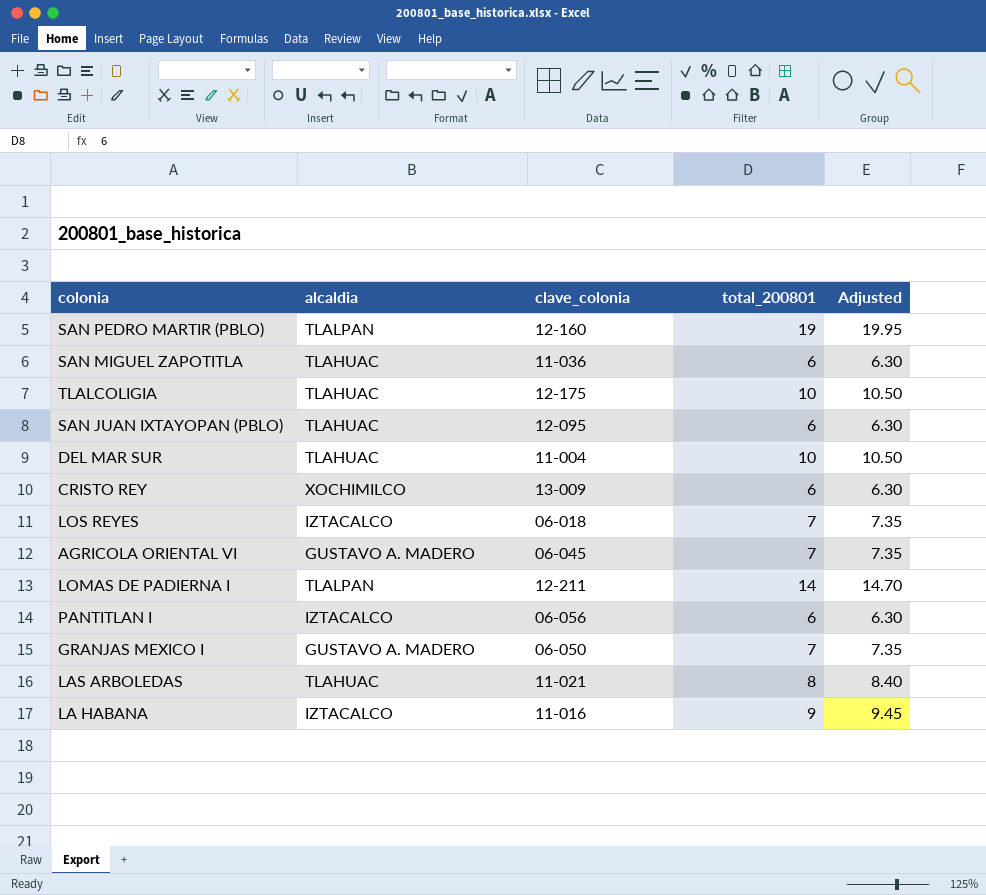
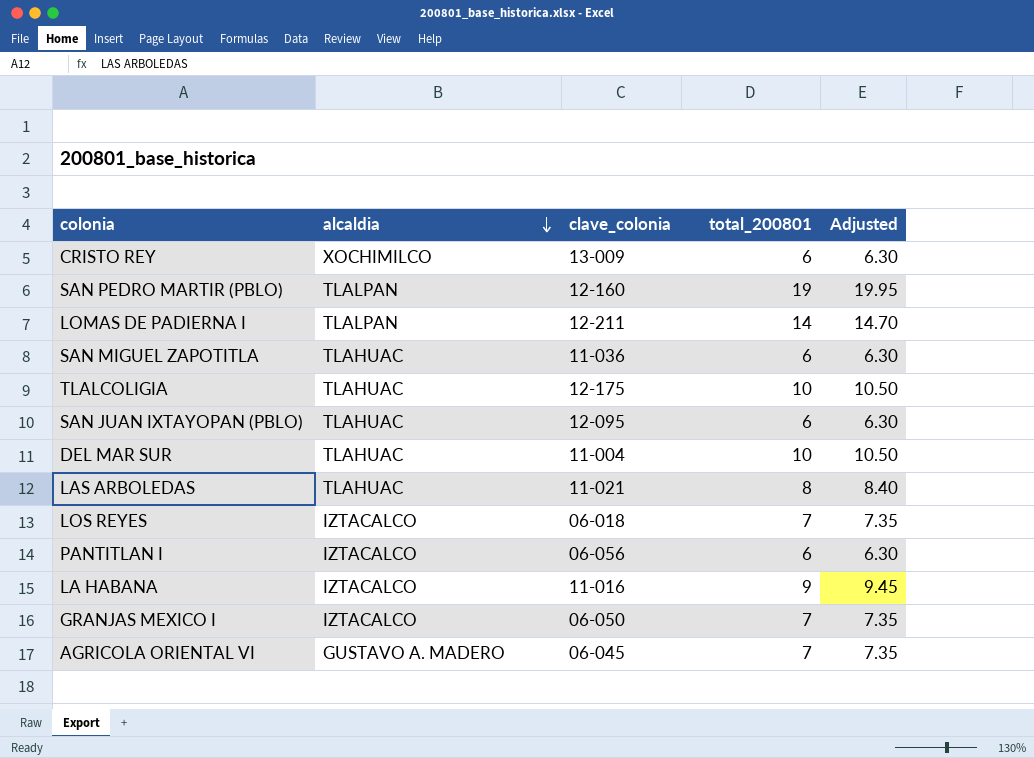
row order: none -> alcaldia descending
GRANJAS MEXICO I | alcaldia: GUSTAVO A. MADERO -> IZTACALCO

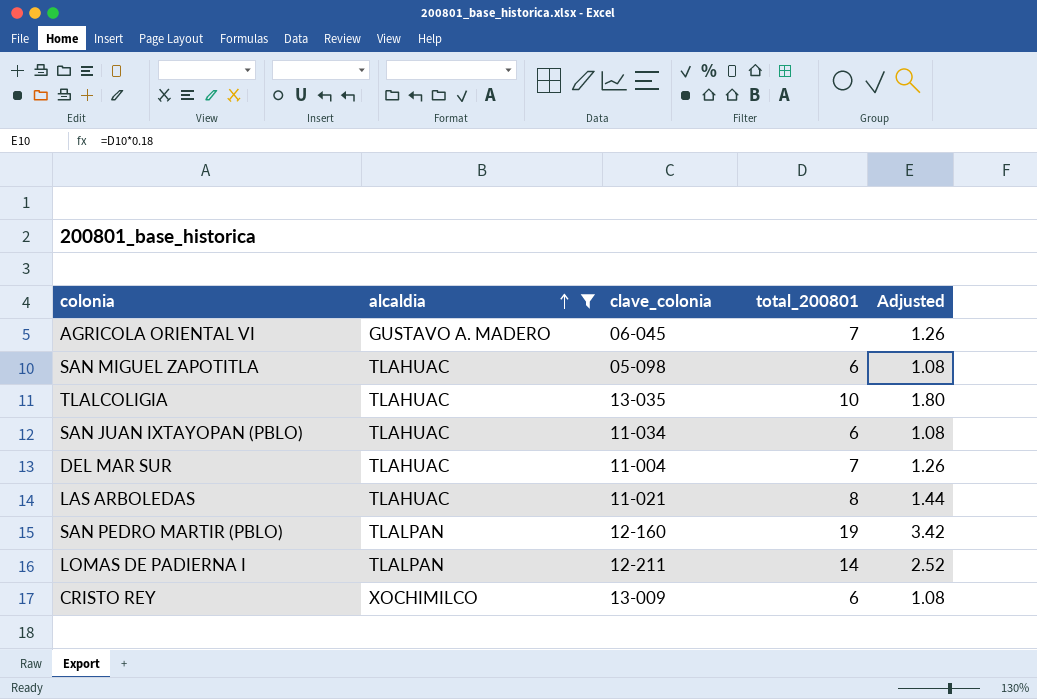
filter: none -> alcaldia != IZTACALCO
row order: alcaldia descending -> alcaldia ascending
column Adjusted | formula: [total_200801] * 1.05 -> [total_200801] * 0.18
SAN MIGUEL ZAPOTITLA | clave_colonia: 11-036 -> 05-098
TLALCOLIGIA | clave_colonia: 12-175 -> 13-035
SAN JUAN IXTAYOPAN (PBLO) | clave_colonia: 12-095 -> 11-034
DEL MAR SUR | total_200801: 10 -> 7

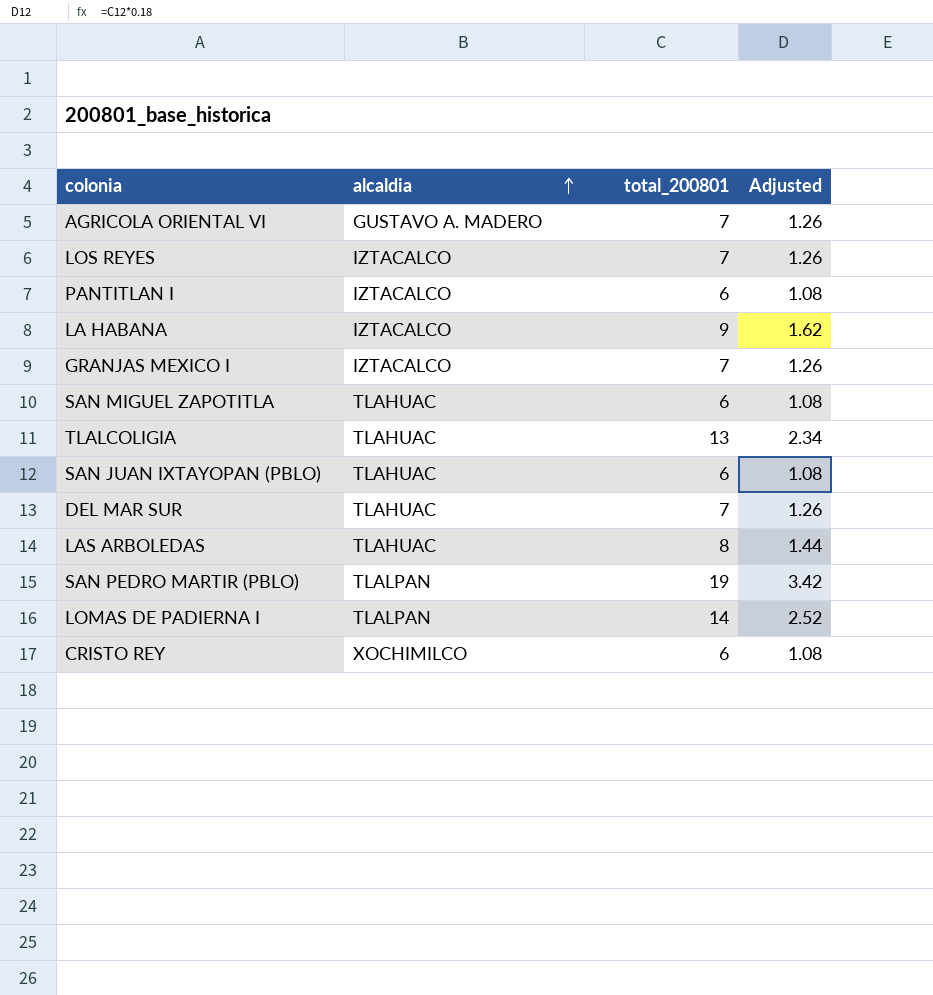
filter: alcaldia != IZTACALCO -> none
column clave_colonia | position: 3 -> none
TLALCOLIGIA | total_200801: 10 -> 13
TLALCOLIGIA | Adjusted: 1.80 -> 2.34

